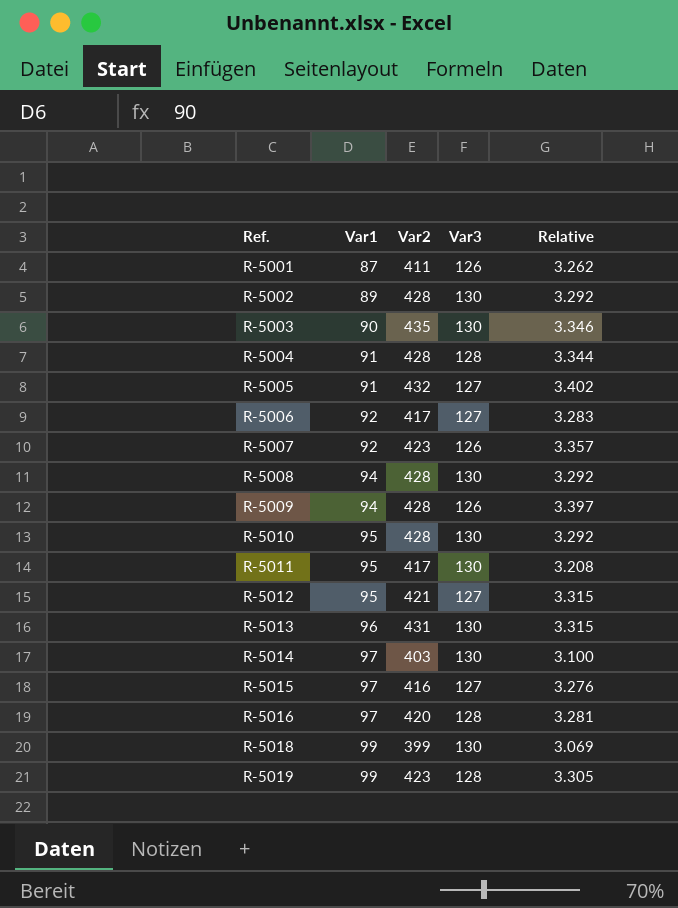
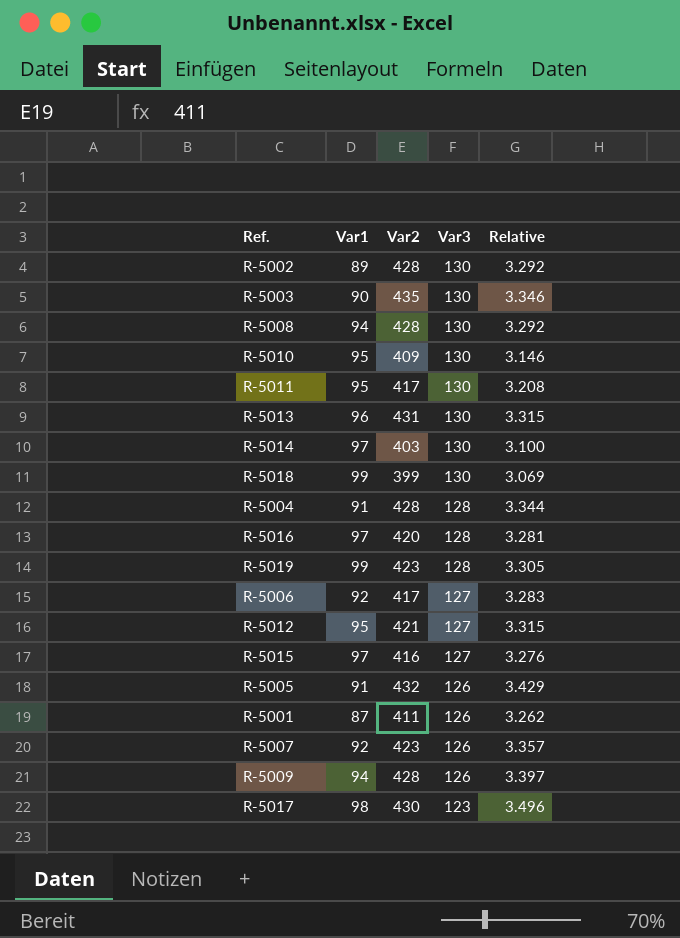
row order: Ref. ascending -> Var3 descending
R-5010 | Var2: 428 -> 409
R-5010 | Relative: 3.292 -> 3.146
R-5005 | Var3: 127 -> 126
R-5005 | Relative: 3.402 -> 3.429
row R-5017: none -> 98 | 430 | 123 | 3.496

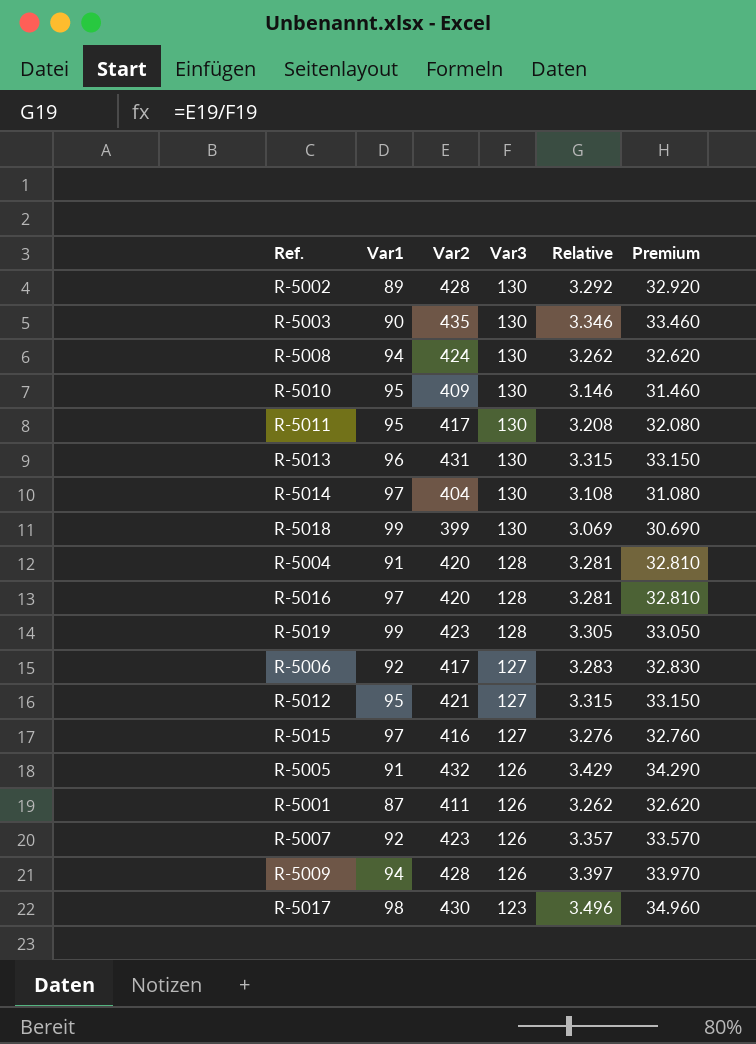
column Premium | formula: none -> [Relative] * 10
R-5008 | Var2: 428 -> 424
R-5008 | Relative: 3.292 -> 3.262
R-5014 | Var2: 403 -> 404
R-5014 | Relative: 3.100 -> 3.108
R-5004 | Var2: 428 -> 420
R-5004 | Relative: 3.344 -> 3.281

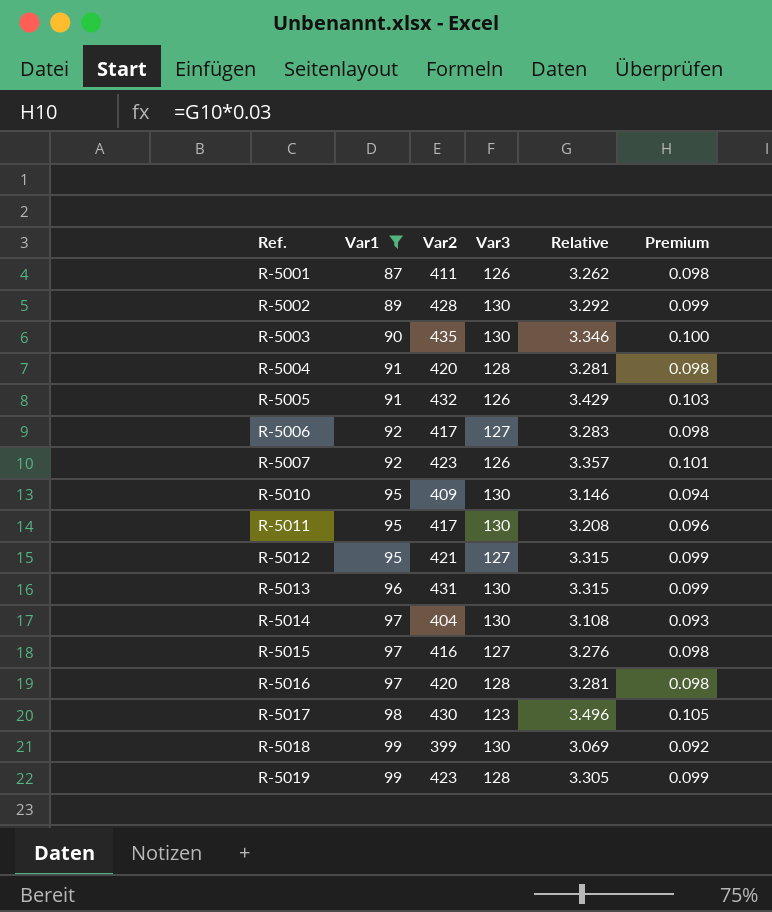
filter: none -> Var1 != 94
row order: Var3 descending -> Ref. ascending
column Premium | formula: [Relative] * 10 -> [Relative] * 0.03

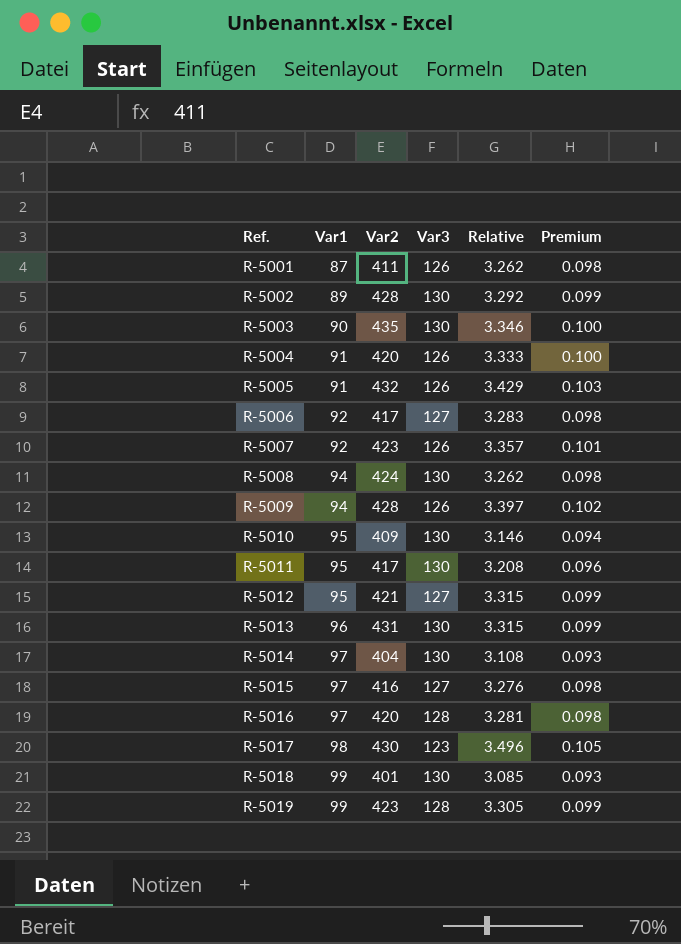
filter: Var1 != 94 -> none
R-5004 | Var3: 128 -> 126
R-5004 | Relative: 3.281 -> 3.333
R-5004 | Premium: 0.098 -> 0.100
R-5018 | Var2: 399 -> 401
R-5018 | Relative: 3.069 -> 3.085
R-5018 | Premium: 0.092 -> 0.093

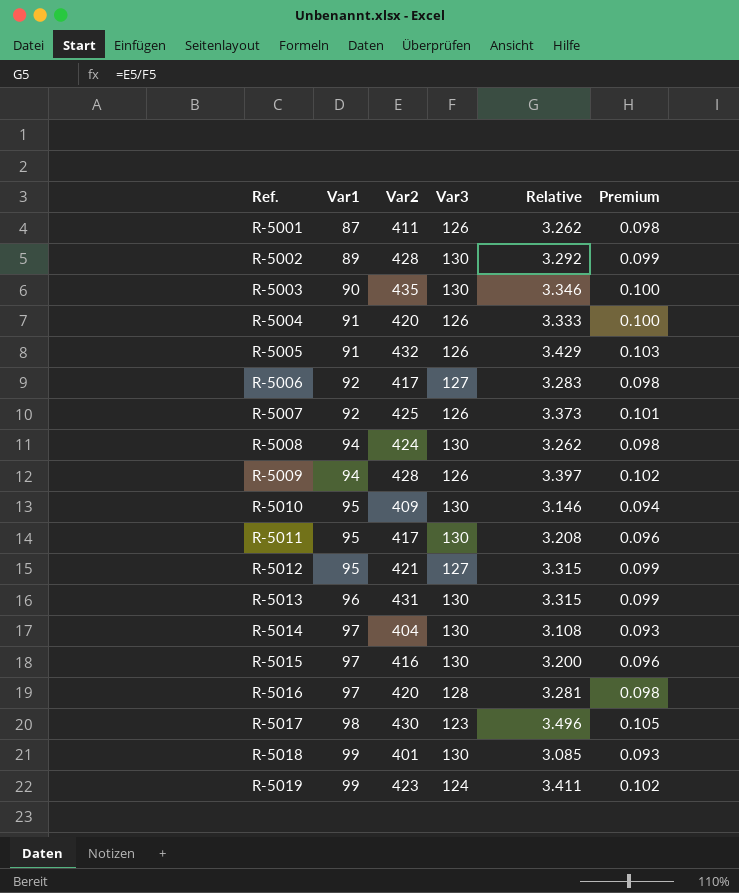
R-5007 | Var2: 423 -> 425
R-5007 | Relative: 3.357 -> 3.373
R-5015 | Var3: 127 -> 130
R-5015 | Relative: 3.276 -> 3.200
R-5015 | Premium: 0.098 -> 0.096
R-5019 | Var3: 128 -> 124
R-5019 | Relative: 3.305 -> 3.411
R-5019 | Premium: 0.099 -> 0.102

